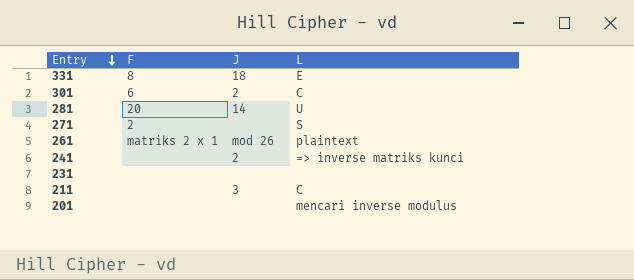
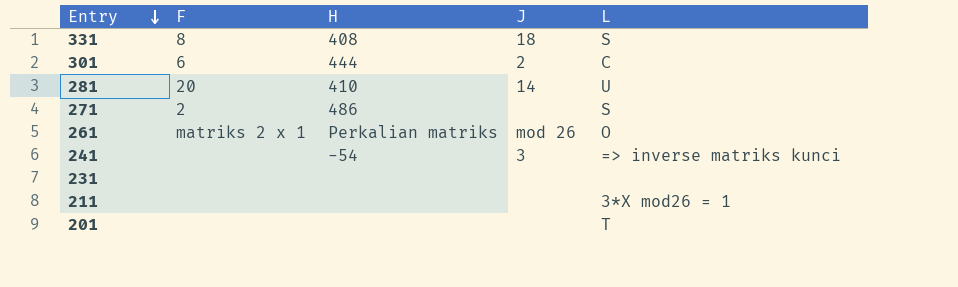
column H | position: none -> 3
331 | L: E -> S
261 | L: plaintext -> O
241 | J: 2 -> 3
211 | J: 3 -> none
211 | L: C -> 3*X mod26 = 1
201 | L: mencari inverse modulus -> T

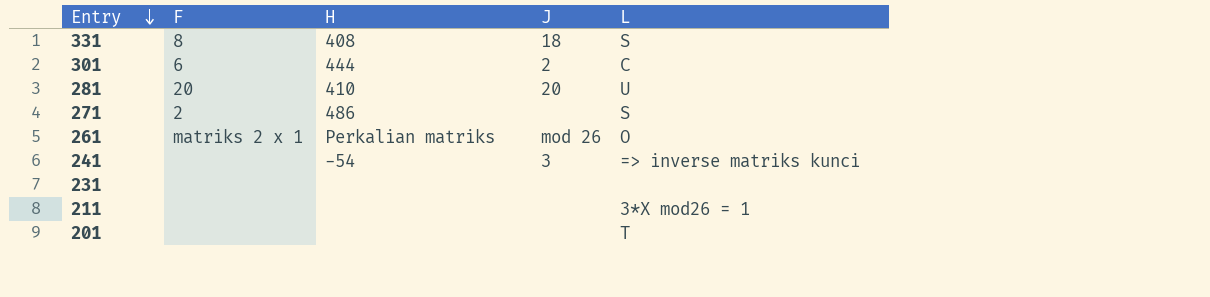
281 | J: 14 -> 20

